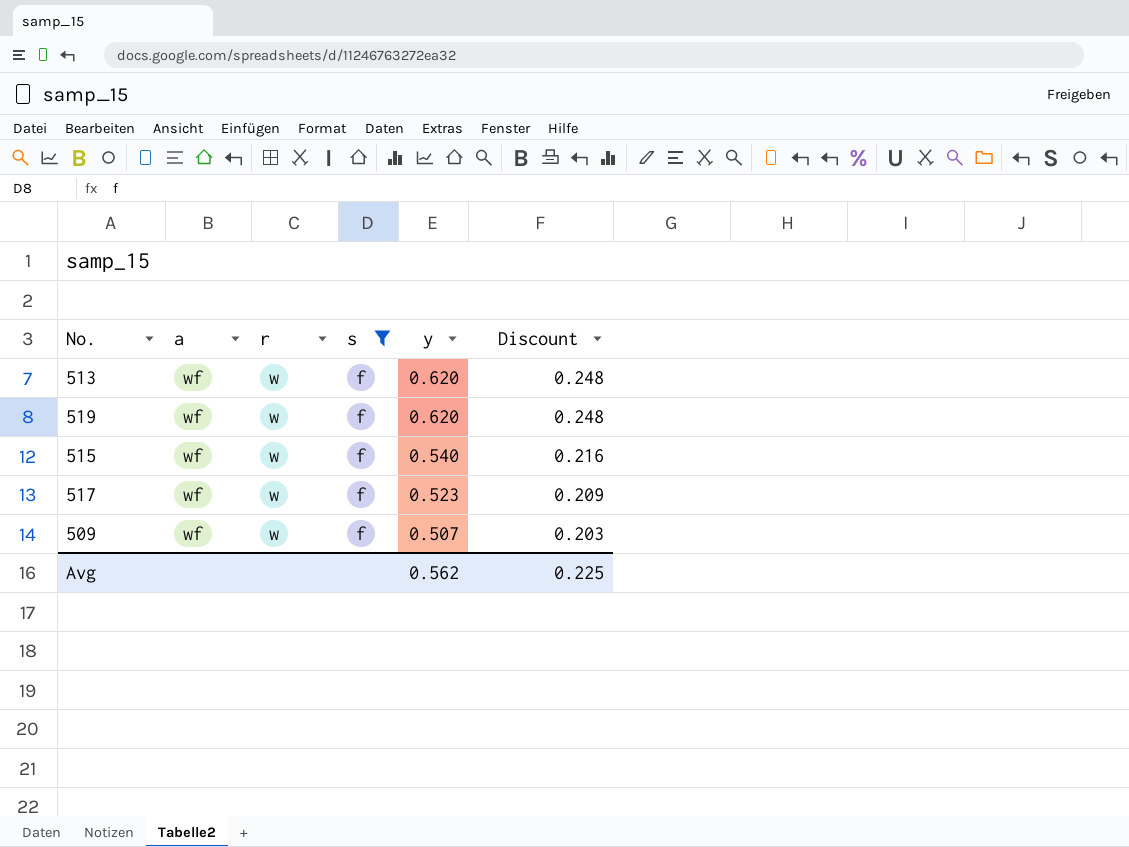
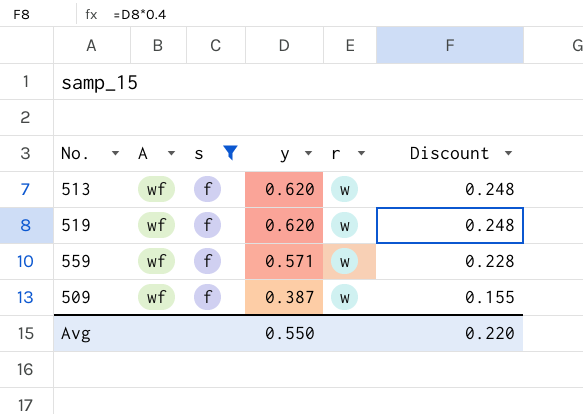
column name: a -> A
column r | position: 3 -> 5
row 515: wf | w | f | 0.540 | 0.216 -> none
row 517: wf | w | f | 0.523 | 0.209 -> none
row 559: none -> wf | f | 0.571 | w | 0.228
509 | y: 0.507 -> 0.387
509 | Discount: 0.203 -> 0.155
Avg | y: 0.562 -> 0.550
Avg | Discount: 0.225 -> 0.220

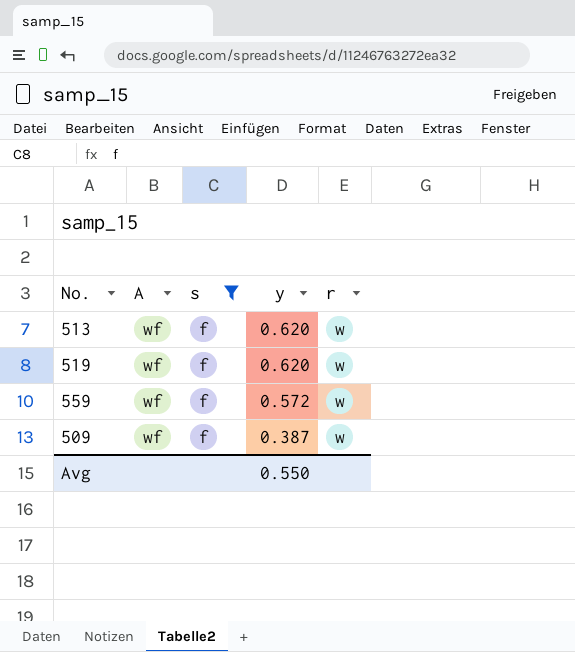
column Discount | formula: [y] * 0.4 -> none
559 | y: 0.571 -> 0.572

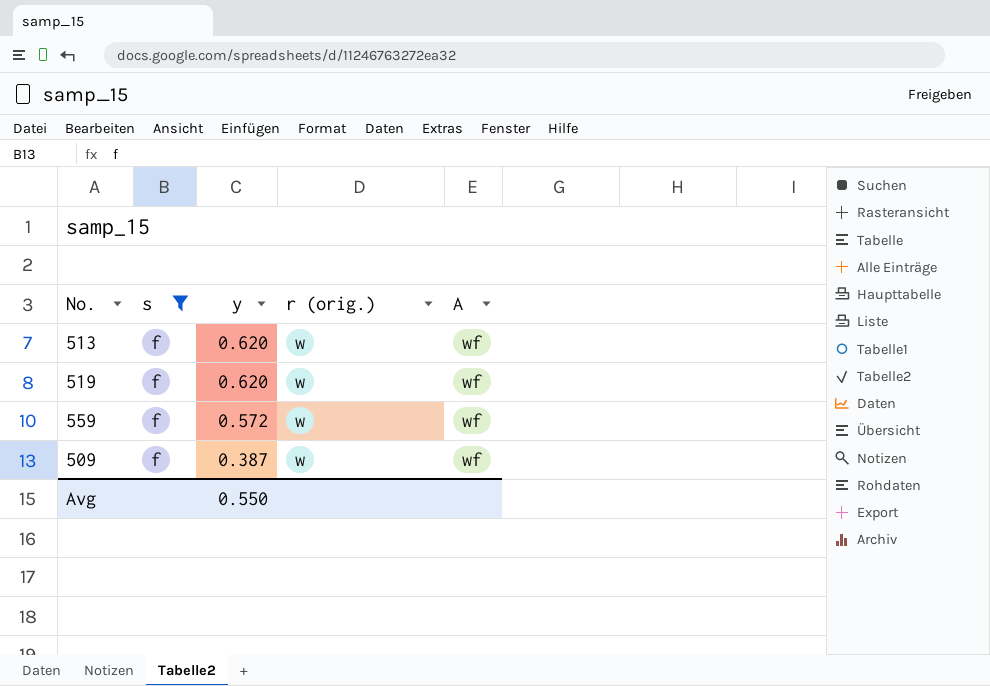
column name: r -> r (orig.)
column A | position: 2 -> 5

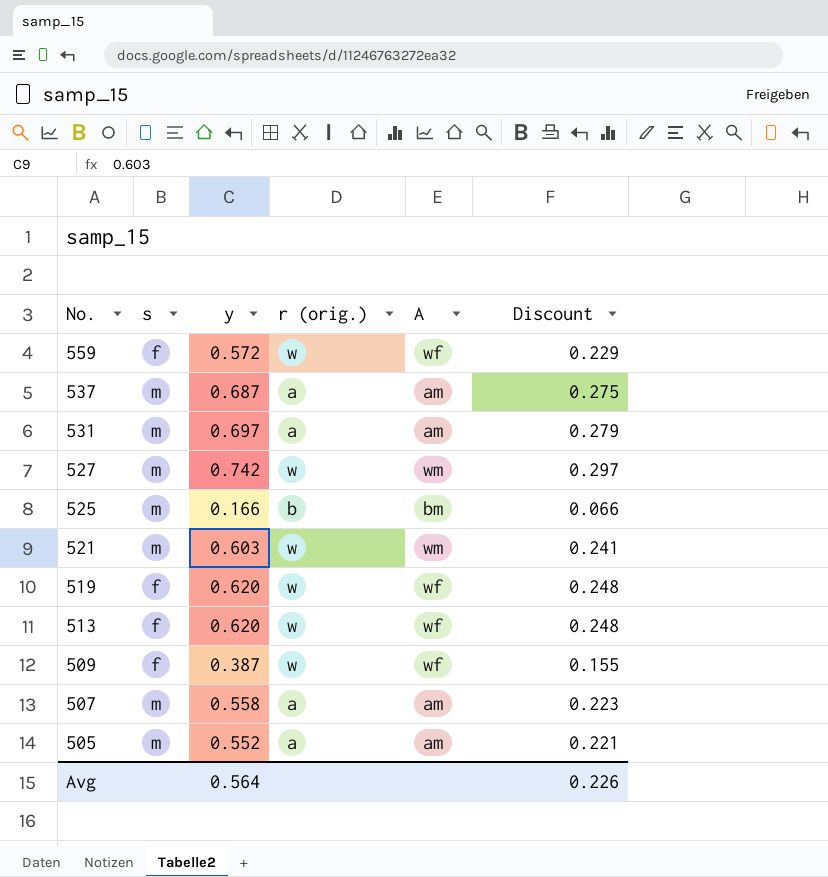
filter: s = f -> none
row order: y descending -> No. descending
column Discount | formula: none -> [y] * 0.4
Avg | y: 0.550 -> 0.564

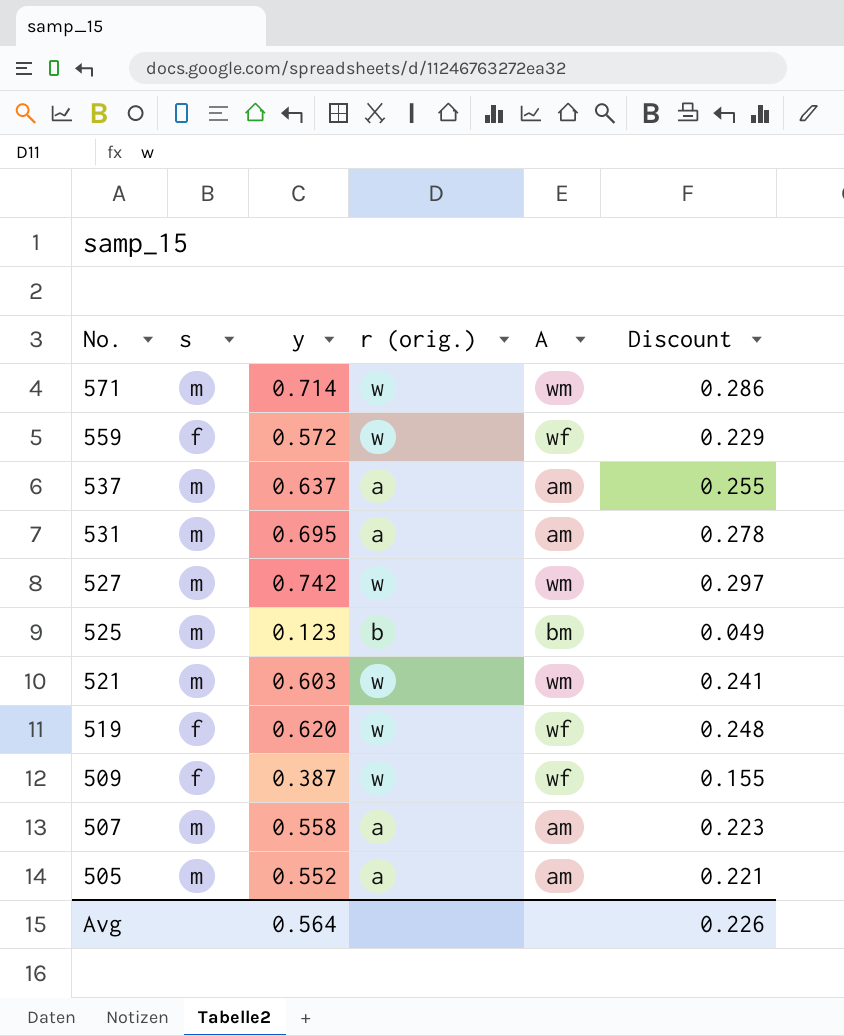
row 513: f | 0.620 | w | wf | 0.248 -> none
row 571: none -> m | 0.714 | w | wm | 0.286
537 | y: 0.687 -> 0.637
537 | Discount: 0.275 -> 0.255
531 | y: 0.697 -> 0.695
531 | Discount: 0.279 -> 0.278
525 | y: 0.166 -> 0.123
525 | Discount: 0.066 -> 0.049

